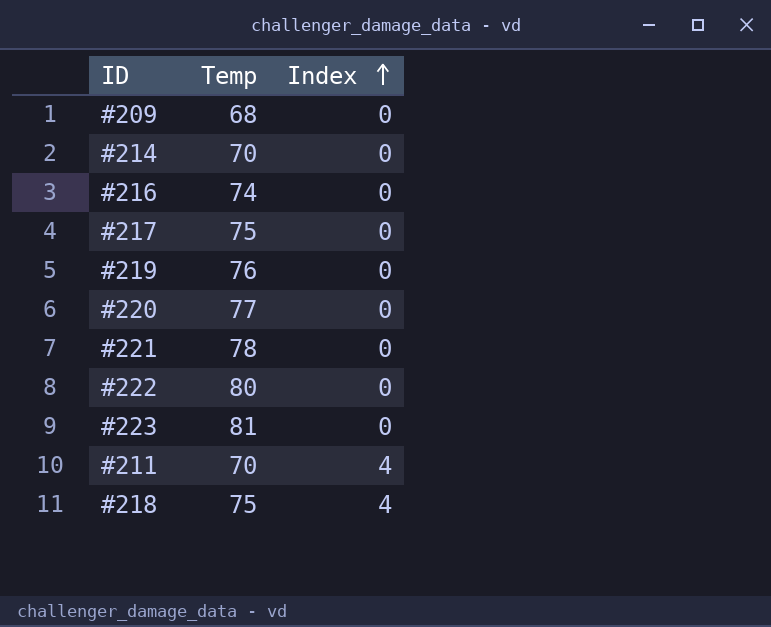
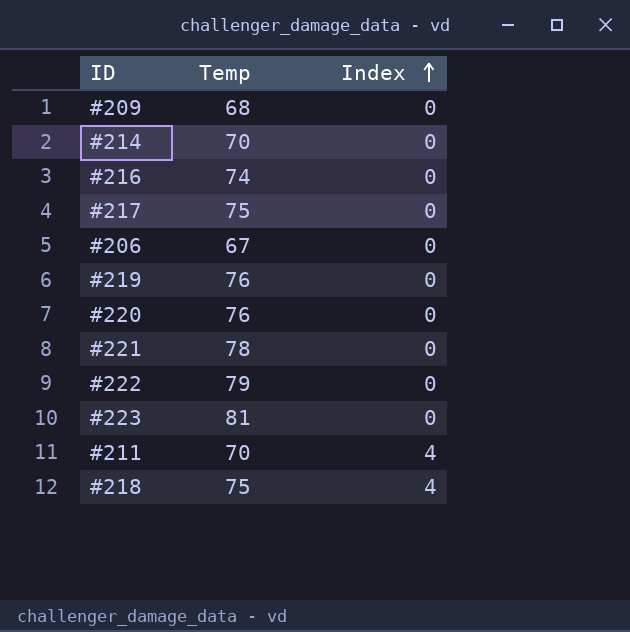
row #206: none -> 67 | 0
#220 | Temp: 77 -> 76
#222 | Temp: 80 -> 79

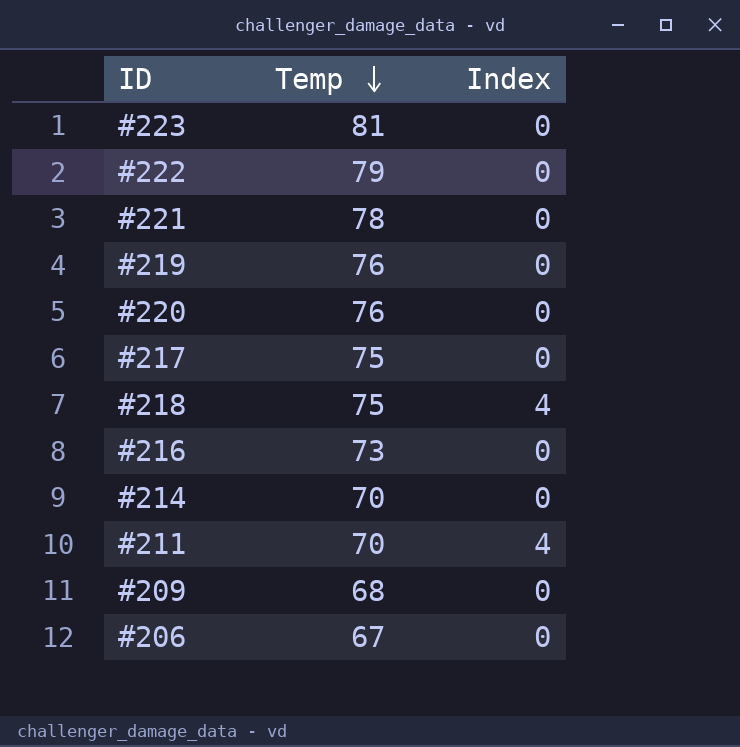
row order: Index ascending -> Temp descending
#216 | Temp: 74 -> 73

